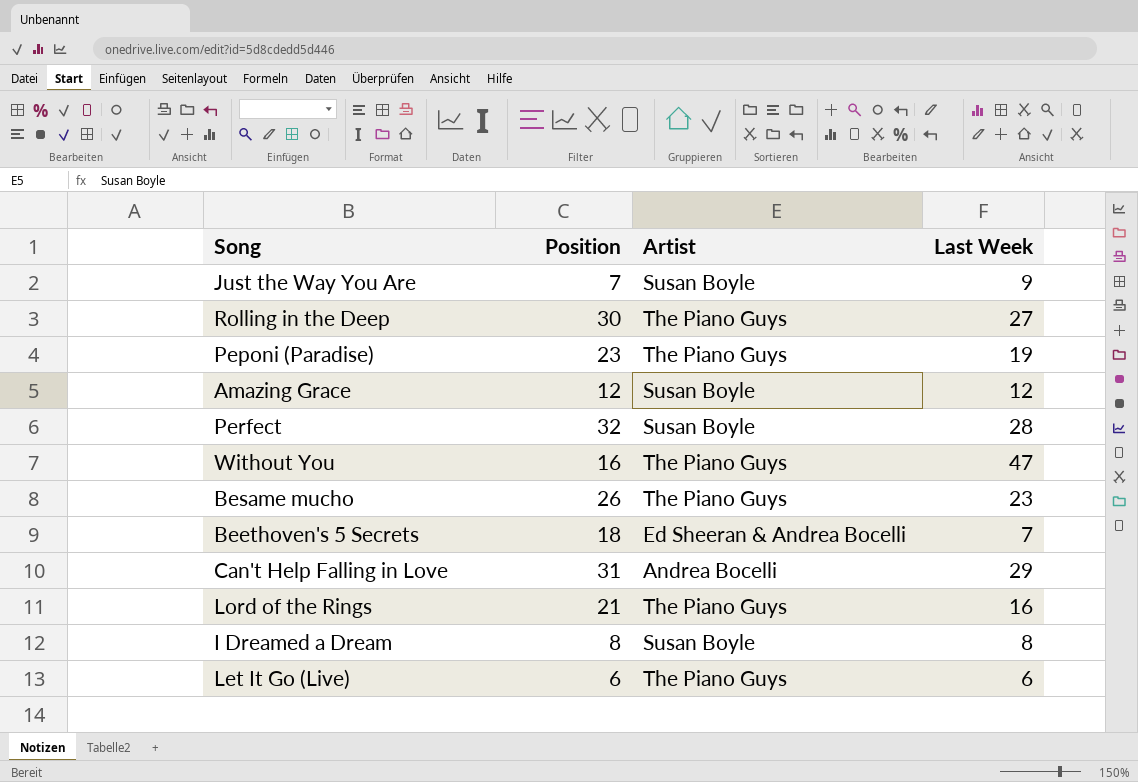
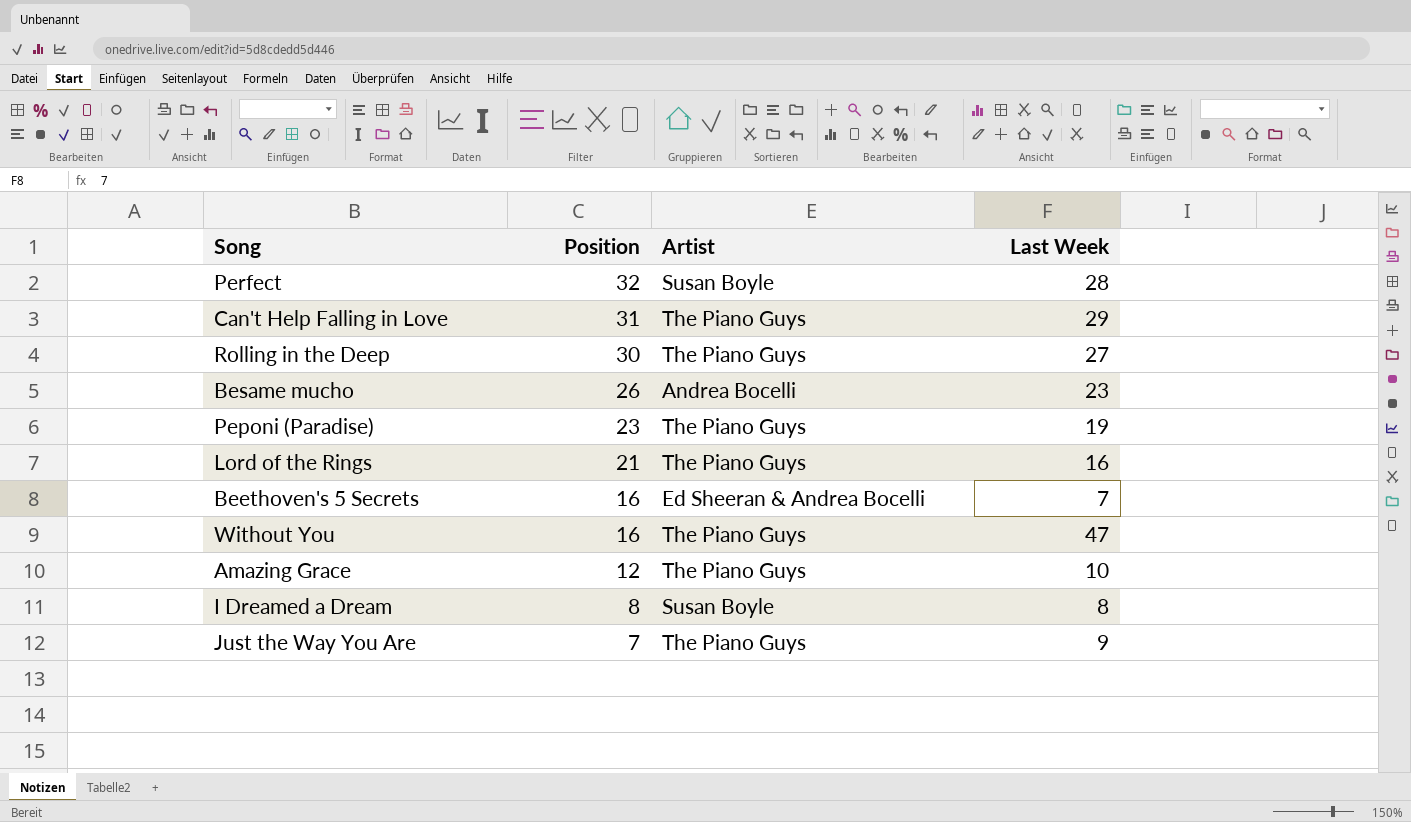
row order: none -> Position descending
row Let It Go (Live): 6 | The Piano Guys | 6 -> none
Can't Help Falling in Love | Artist: Andrea Bocelli -> The Piano Guys
Besame mucho | Artist: The Piano Guys -> Andrea Bocelli
Beethoven's 5 Secrets | Position: 18 -> 16
Amazing Grace | Artist: Susan Boyle -> The Piano Guys
Amazing Grace | Last Week: 12 -> 10
Just the Way You Are | Artist: Susan Boyle -> The Piano Guys

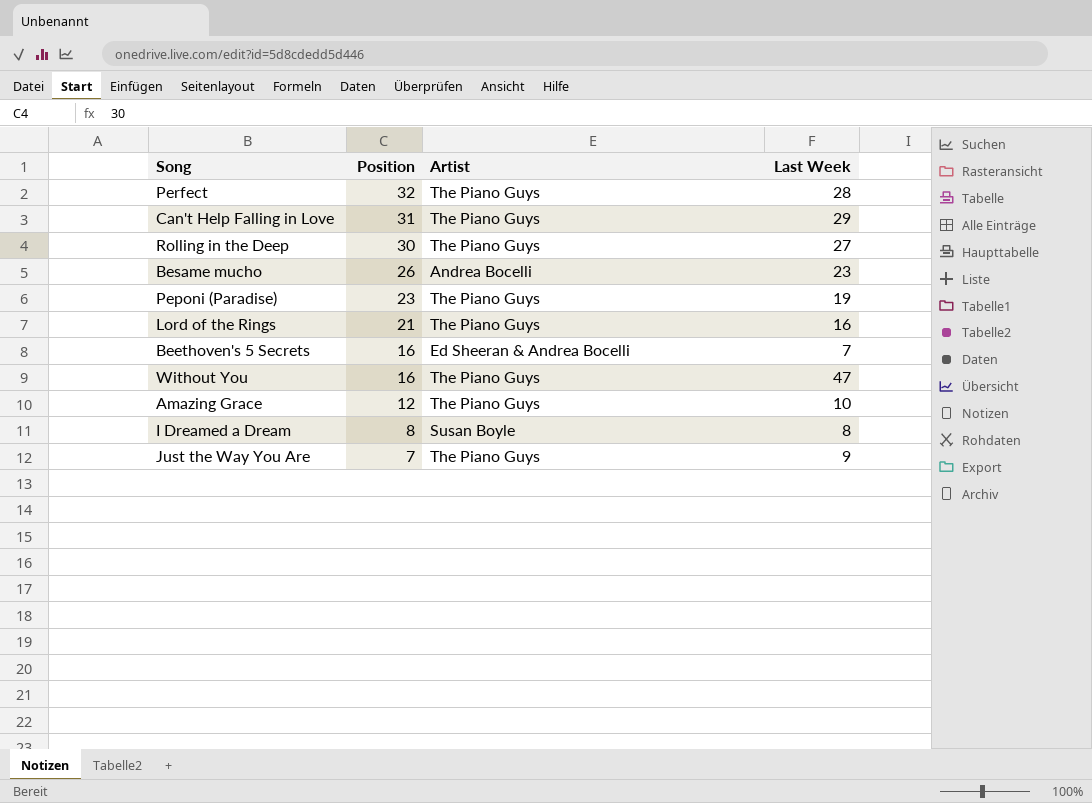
Perfect | Artist: Susan Boyle -> The Piano Guys

